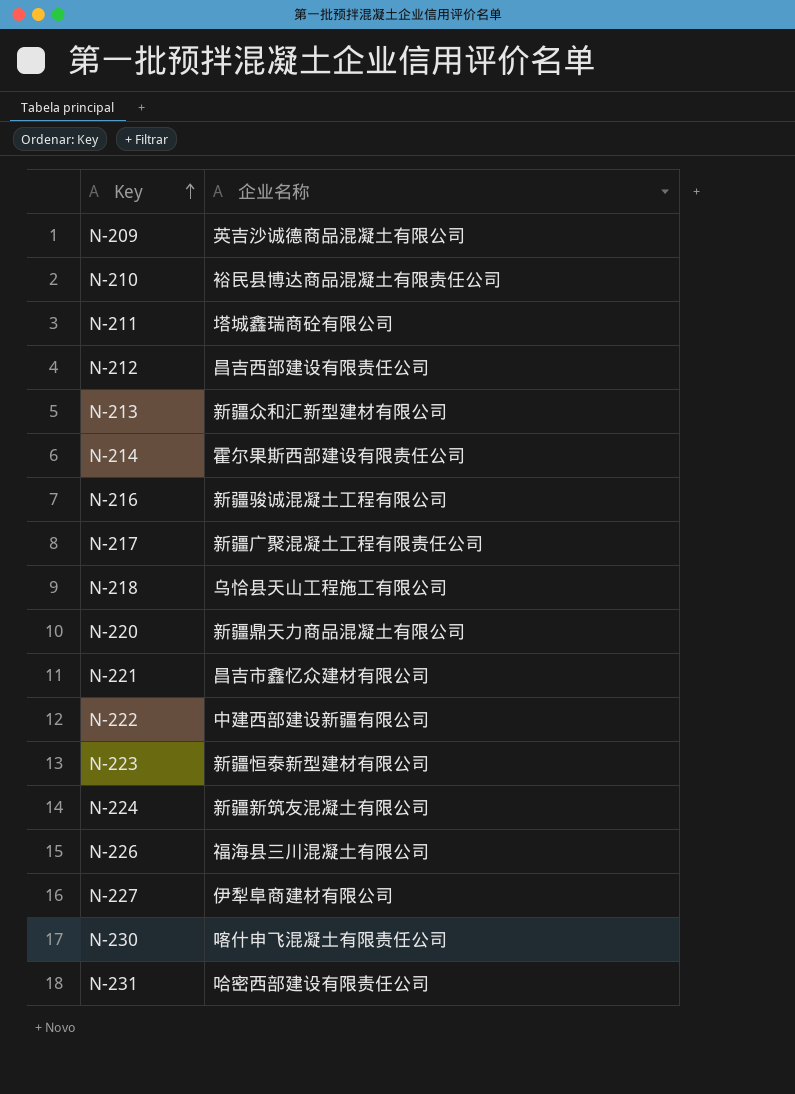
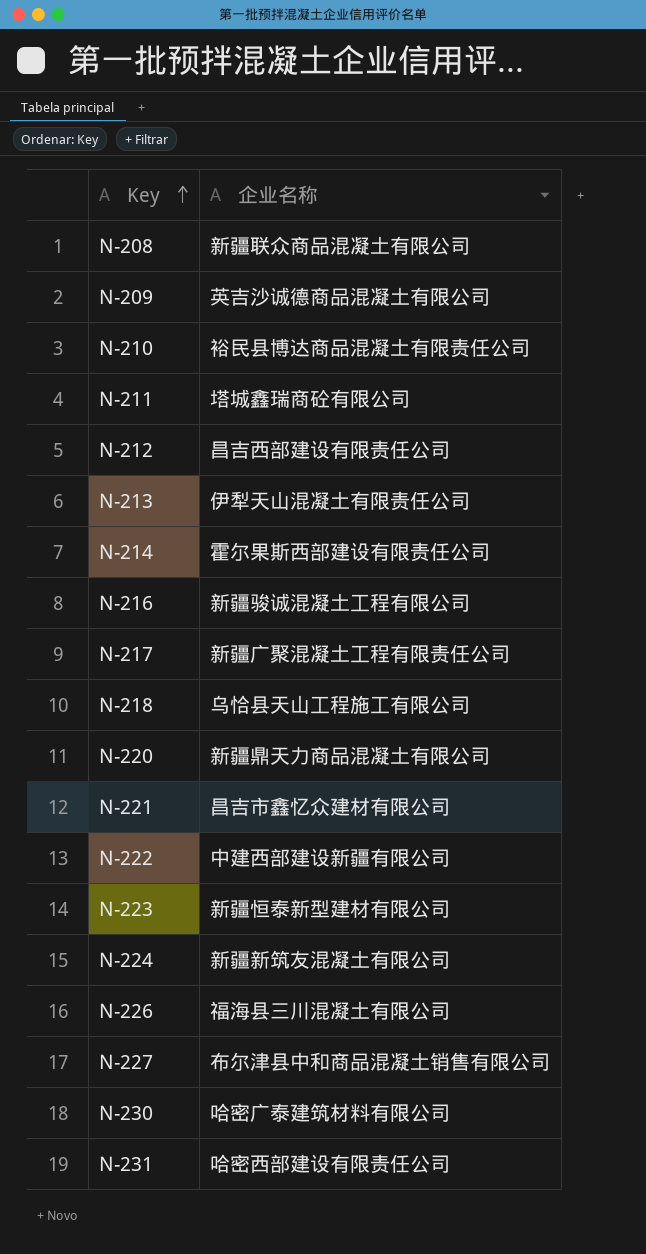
row N-208: none -> 新疆联众商品混凝土有限公司
N-213 | 企业名称: 新疆众和汇新型建材有限公司 -> 伊犁天山混凝土有限责任公司
N-227 | 企业名称: 伊犁阜商建材有限公司 -> 布尔津县中和商品混凝土销售有限公司
N-230 | 企业名称: 喀什申飞混凝土有限责任公司 -> 哈密广泰建筑材料有限公司

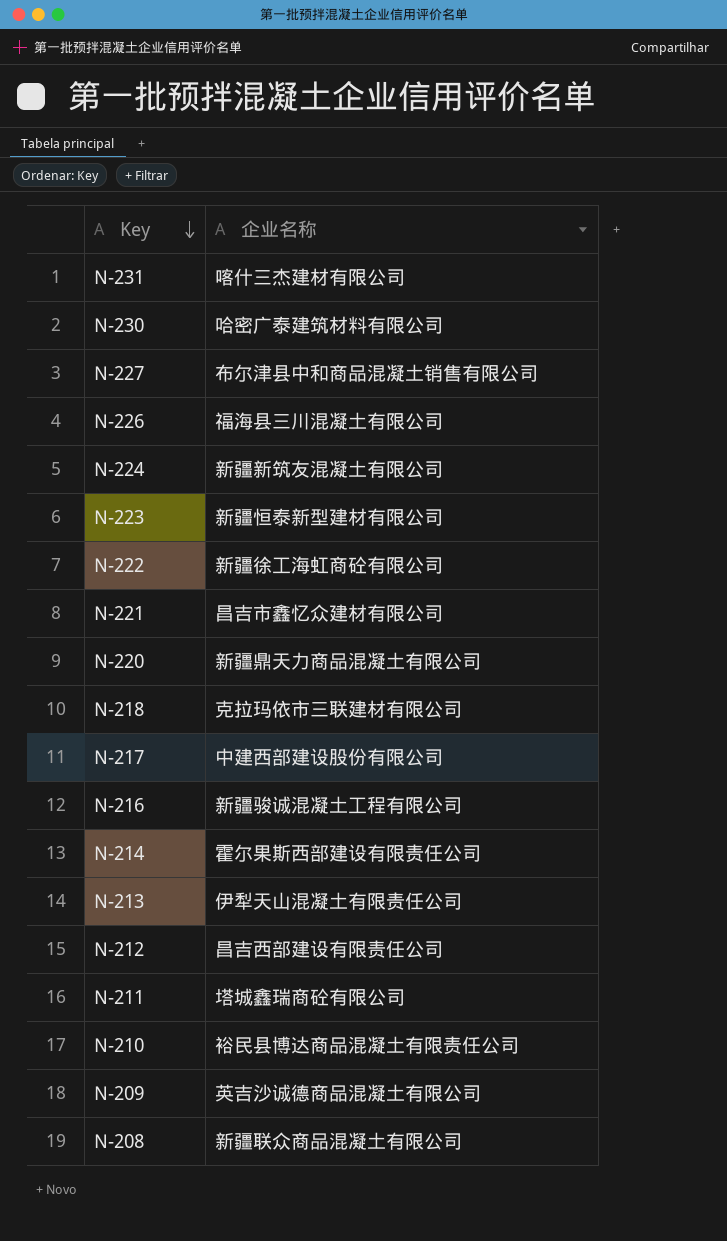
row order: Key ascending -> Key descending
N-231 | 企业名称: 哈密西部建设有限责任公司 -> 喀什三杰建材有限公司
N-222 | 企业名称: 中建西部建设新疆有限公司 -> 新疆徐工海虹商砼有限公司
N-218 | 企业名称: 乌恰县天山工程施工有限公司 -> 克拉玛依市三联建材有限公司
N-217 | 企业名称: 新疆广聚混凝土工程有限责任公司 -> 中建西部建设股份有限公司

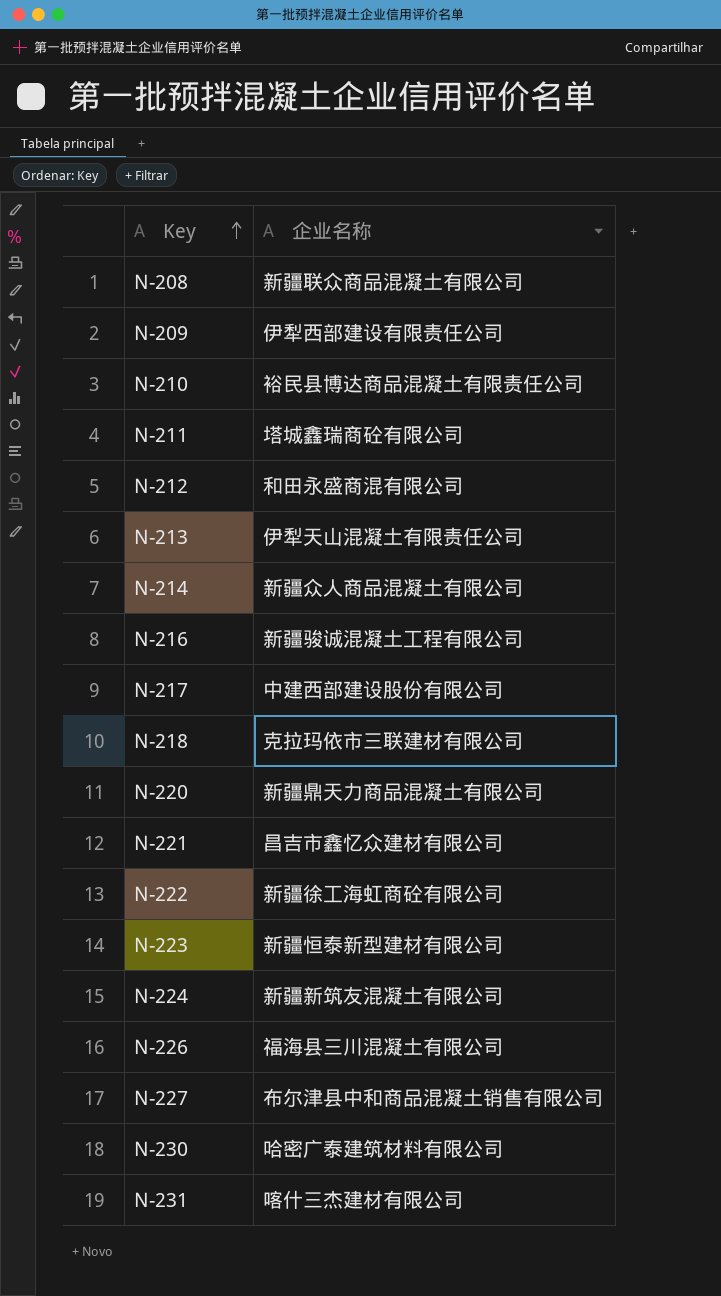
row order: Key descending -> Key ascending
N-209 | 企业名称: 英吉沙诚德商品混凝土有限公司 -> 伊犁西部建设有限责任公司
N-212 | 企业名称: 昌吉西部建设有限责任公司 -> 和田永盛商混有限公司
N-214 | 企业名称: 霍尔果斯西部建设有限责任公司 -> 新疆众人商品混凝土有限公司

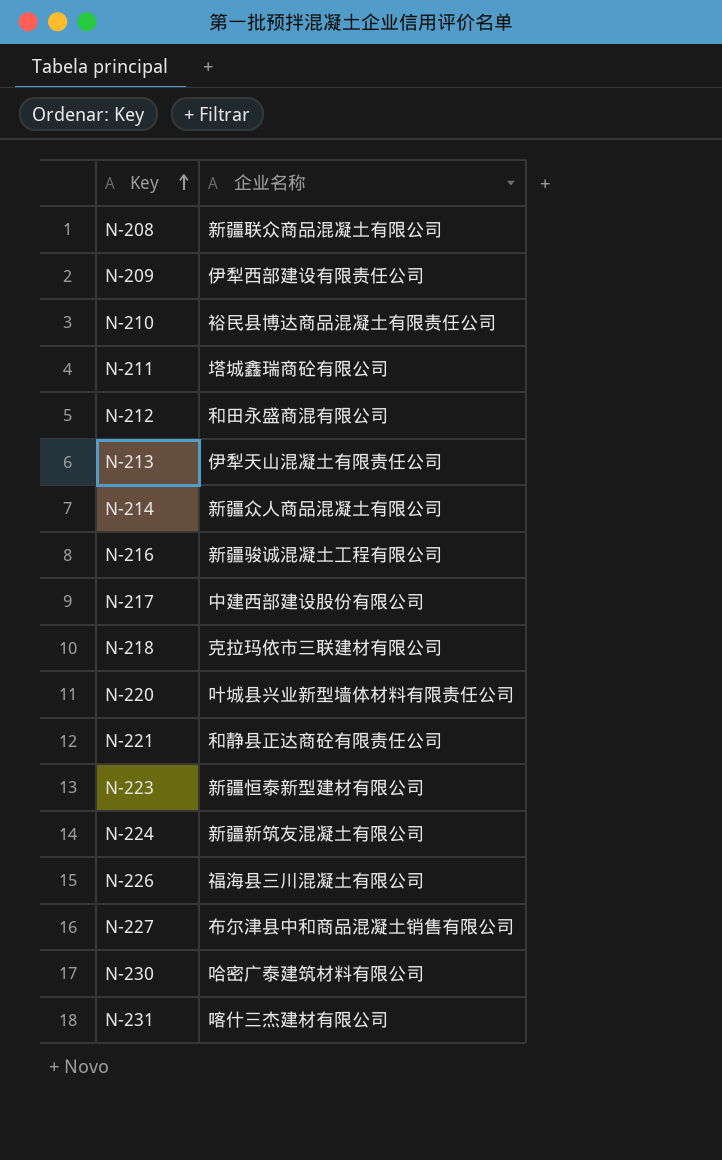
row N-222: 新疆徐工海虹商砼有限公司 -> none
N-220 | 企业名称: 新疆鼎天力商品混凝土有限公司 -> 叶城县兴业新型墙体材料有限责任公司
N-221 | 企业名称: 昌吉市鑫忆众建材有限公司 -> 和静县正达商砼有限责任公司

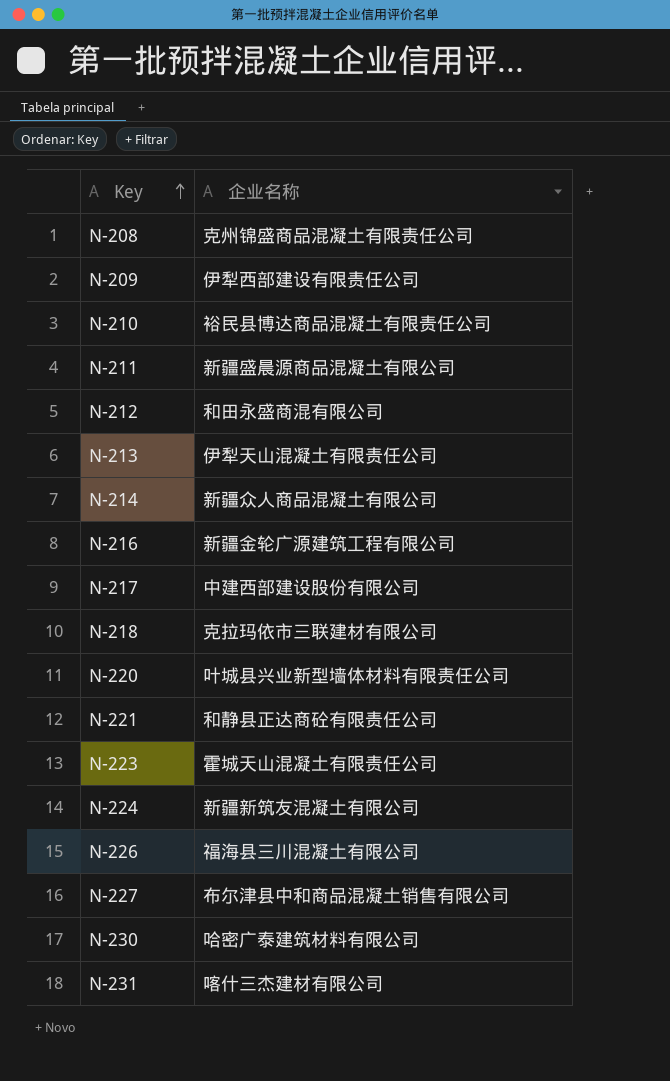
N-208 | 企业名称: 新疆联众商品混凝土有限公司 -> 克州锦盛商品混凝土有限责任公司
N-211 | 企业名称: 塔城鑫瑞商砼有限公司 -> 新疆盛晨源商品混凝土有限公司
N-216 | 企业名称: 新疆骏诚混凝土工程有限公司 -> 新疆金轮广源建筑工程有限公司
N-223 | 企业名称: 新疆恒泰新型建材有限公司 -> 霍城天山混凝土有限责任公司

